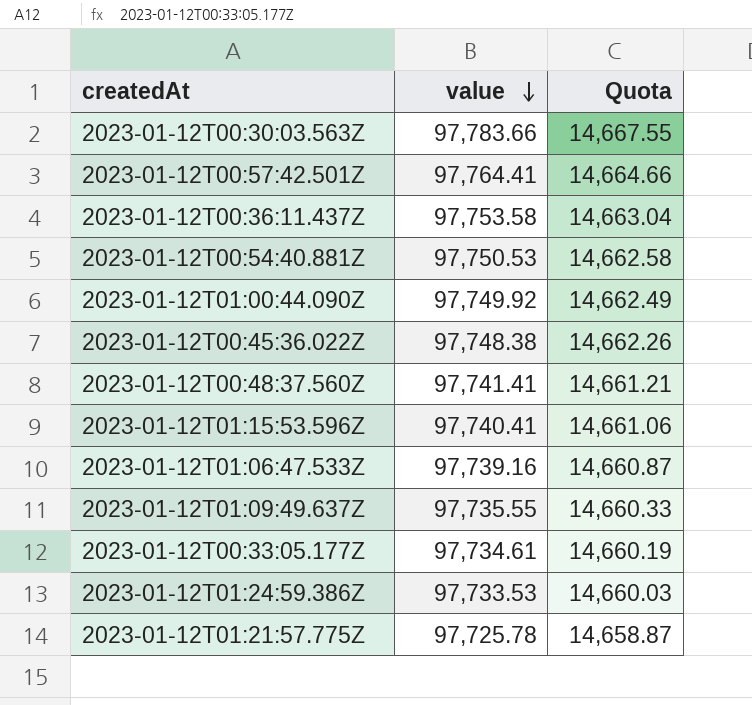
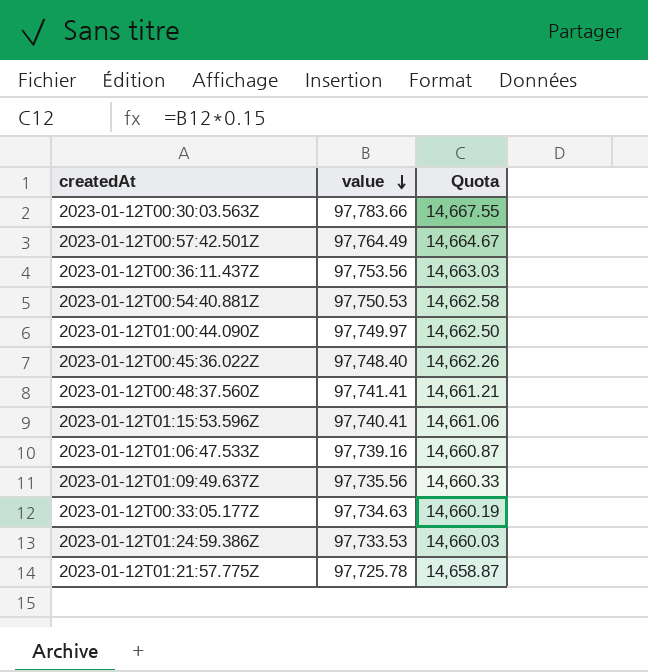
2023-01-12T00:57:42.501Z | value: 97,764.41 -> 97,764.49
2023-01-12T00:57:42.501Z | Quota: 14,664.66 -> 14,664.67
2023-01-12T00:36:11.437Z | value: 97,753.58 -> 97,753.56
2023-01-12T00:36:11.437Z | Quota: 14,663.04 -> 14,663.03
2023-01-12T01:00:44.090Z | value: 97,749.92 -> 97,749.97
2023-01-12T01:00:44.090Z | Quota: 14,662.49 -> 14,662.50
2023-01-12T00:45:36.022Z | value: 97,748.38 -> 97,748.40
2023-01-12T01:09:49.637Z | value: 97,735.55 -> 97,735.56
2023-01-12T00:33:05.177Z | value: 97,734.61 -> 97,734.63

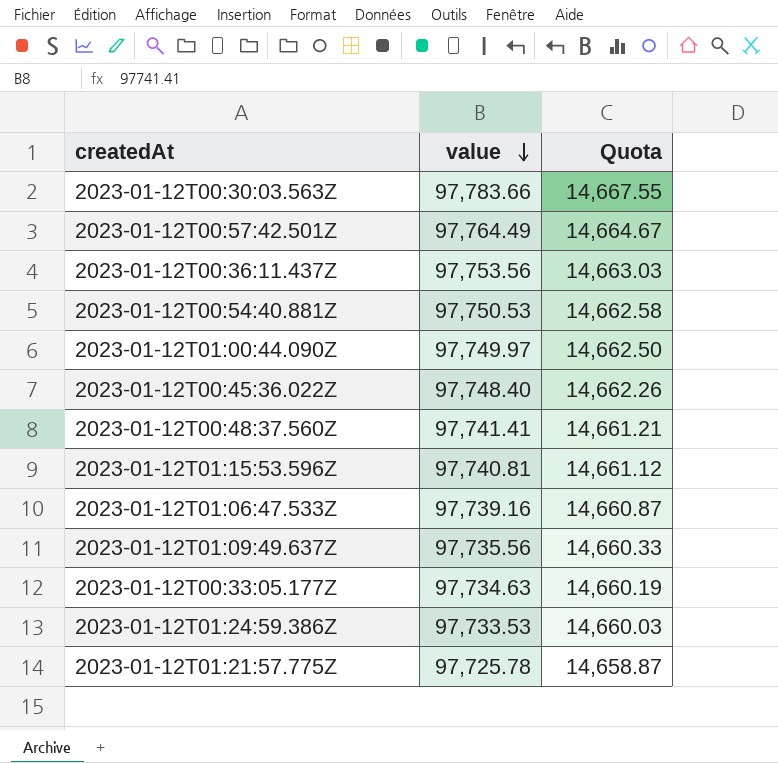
2023-01-12T01:15:53.596Z | value: 97,740.41 -> 97,740.81
2023-01-12T01:15:53.596Z | Quota: 14,661.06 -> 14,661.12

